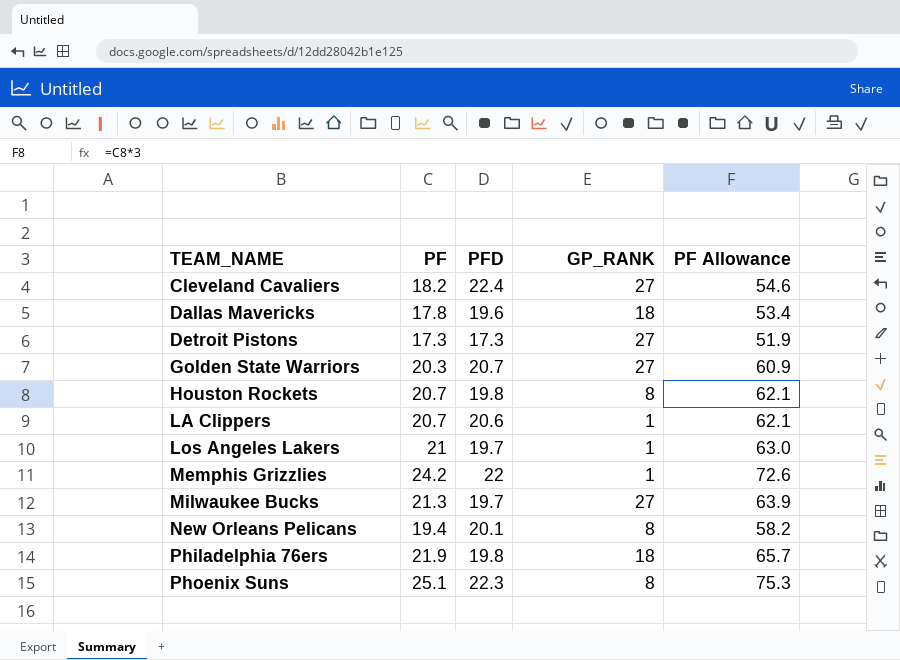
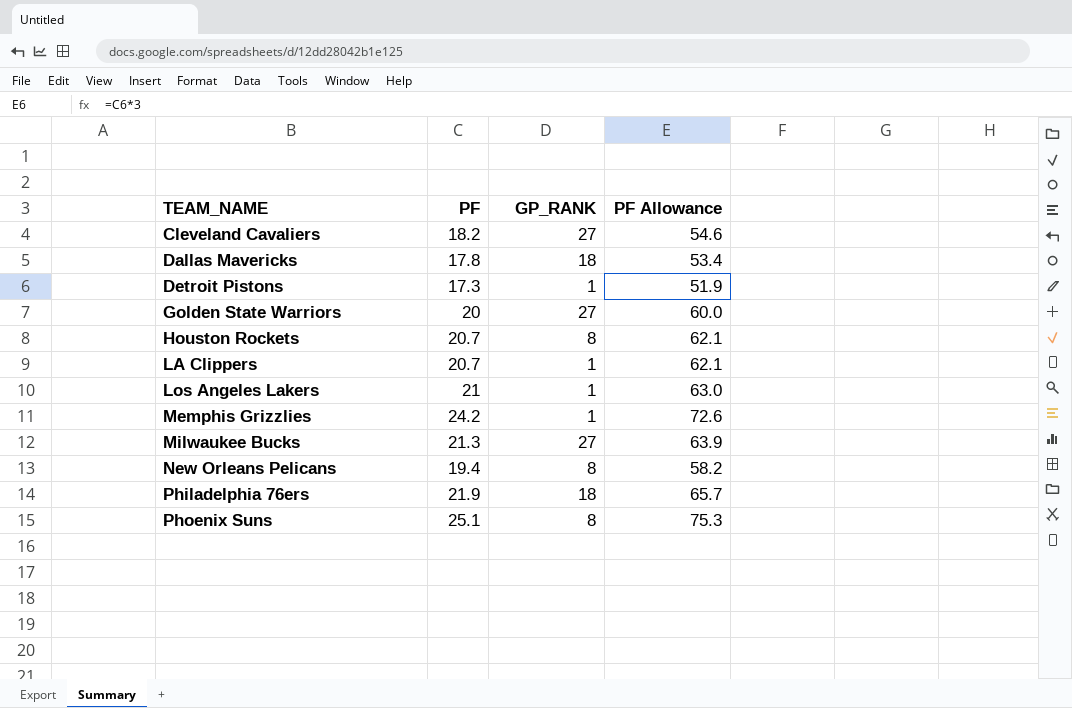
column PFD | position: 3 -> none
Detroit Pistons | GP_RANK: 27 -> 1
Golden State Warriors | PF: 20.3 -> 20
Golden State Warriors | PF Allowance: 60.9 -> 60.0

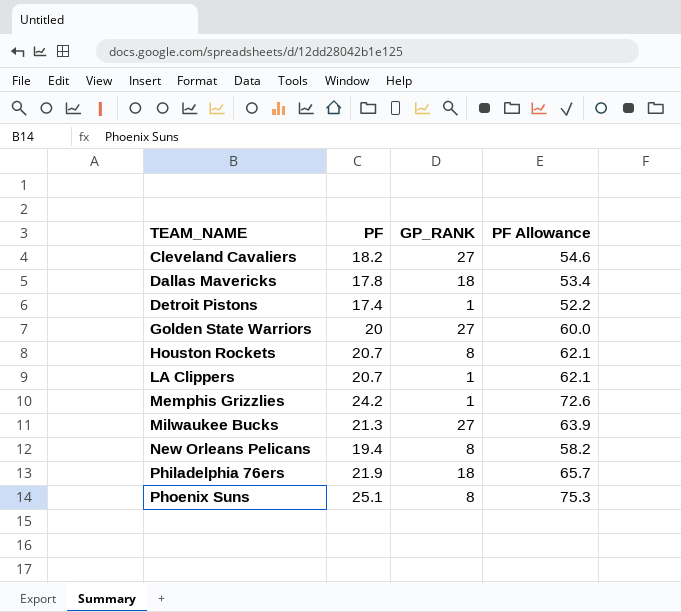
row Los Angeles Lakers: 21 | 1 | 63.0 -> none
Detroit Pistons | PF: 17.3 -> 17.4
Detroit Pistons | PF Allowance: 51.9 -> 52.2

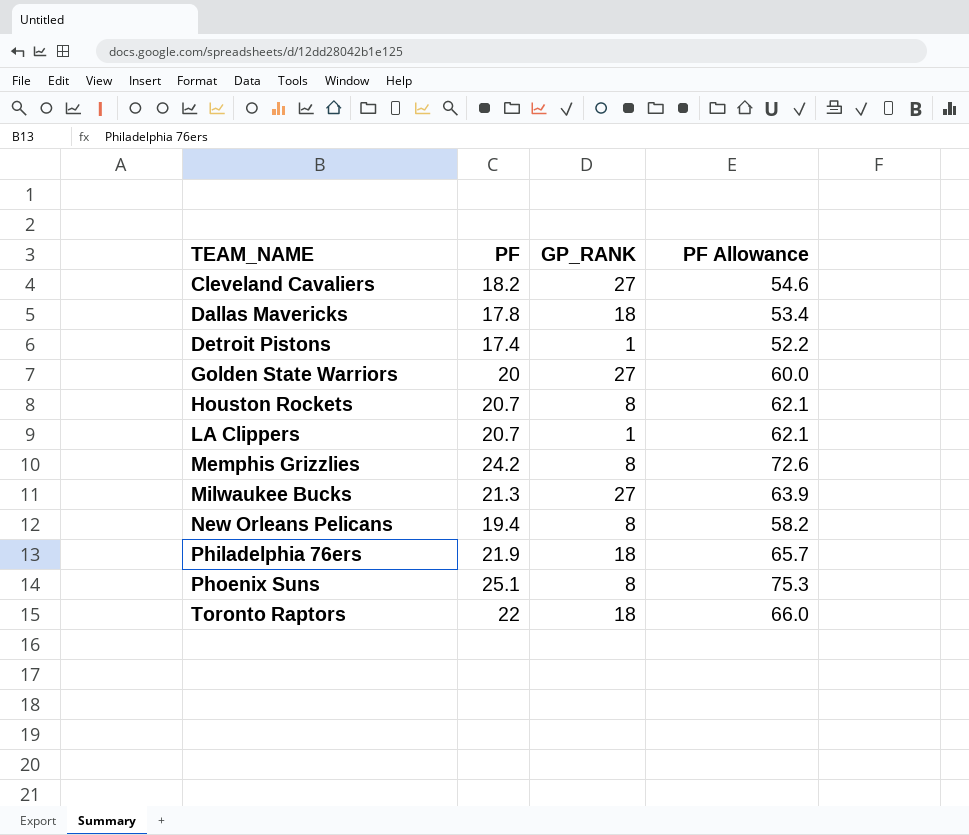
Memphis Grizzlies | GP_RANK: 1 -> 8
row Toronto Raptors: none -> 22 | 18 | 66.0

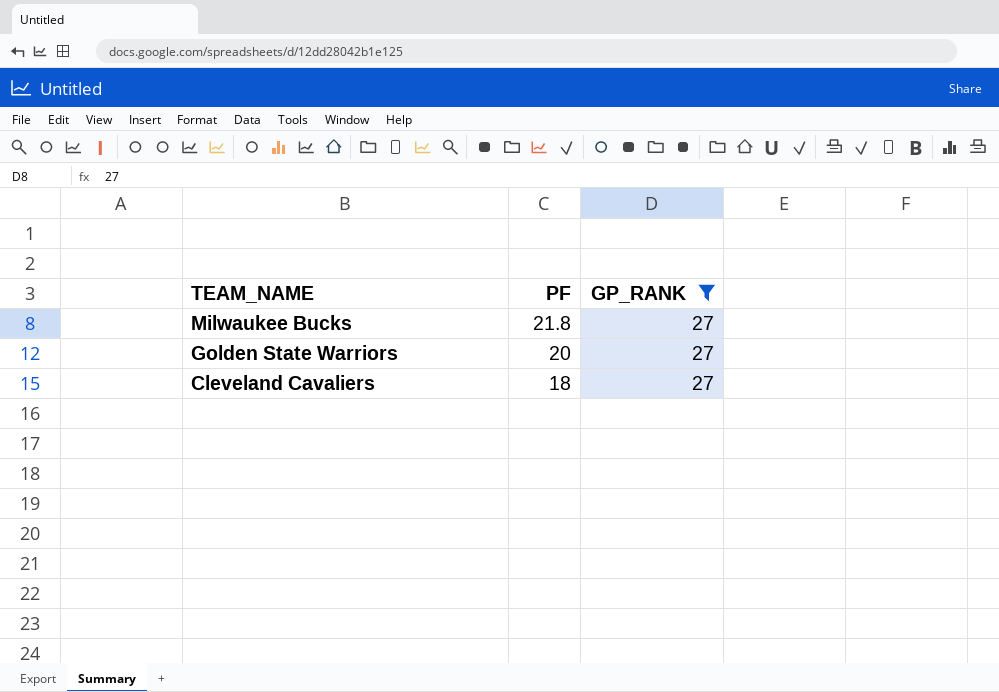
filter: none -> GP_RANK = 27
row order: TEAM_NAME ascending -> TEAM_NAME descending
column PF Allowance | formula: [PF] * 3 -> none
Milwaukee Bucks | PF: 21.3 -> 21.8
Cleveland Cavaliers | PF: 18.2 -> 18

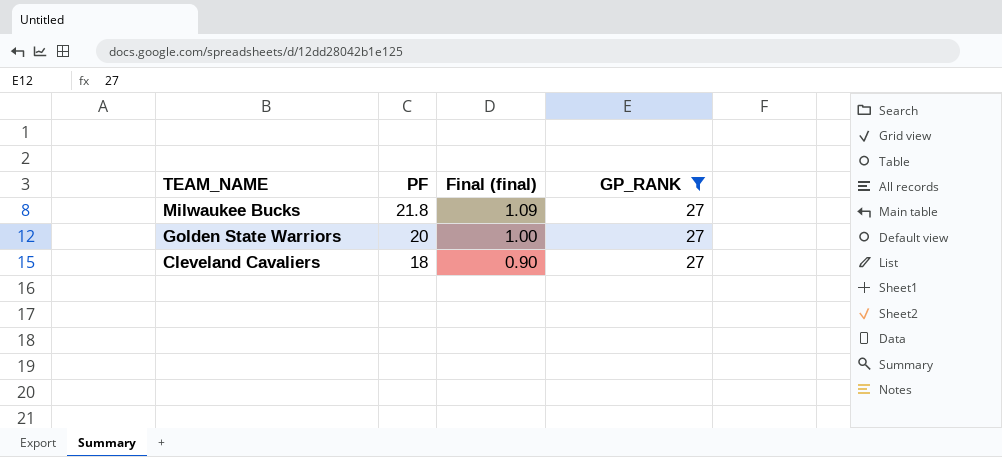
column Final (final) | formula: none -> [PF] * 0.05

